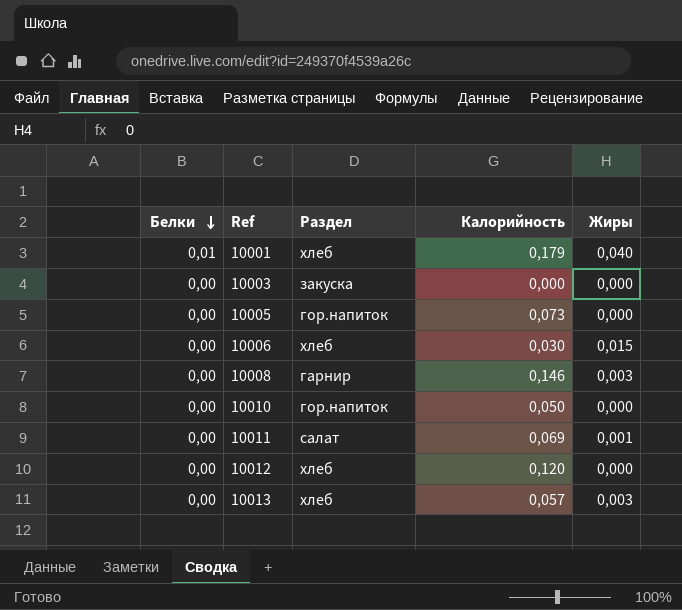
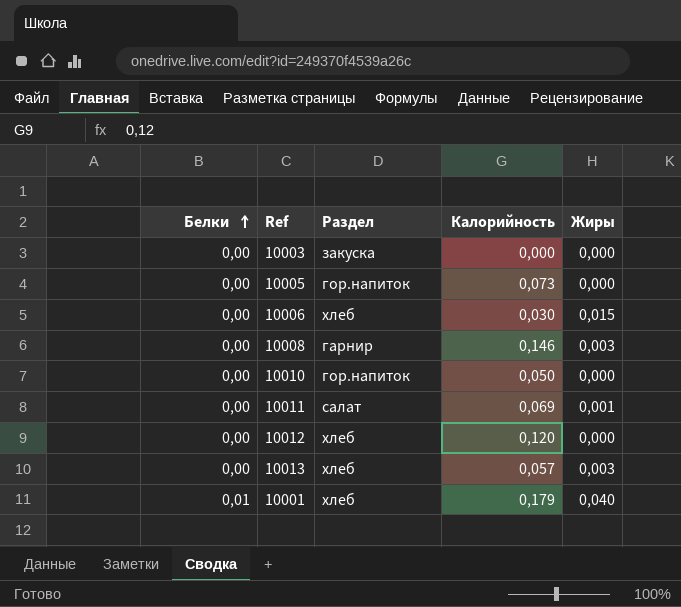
row order: Белки descending -> Белки ascending

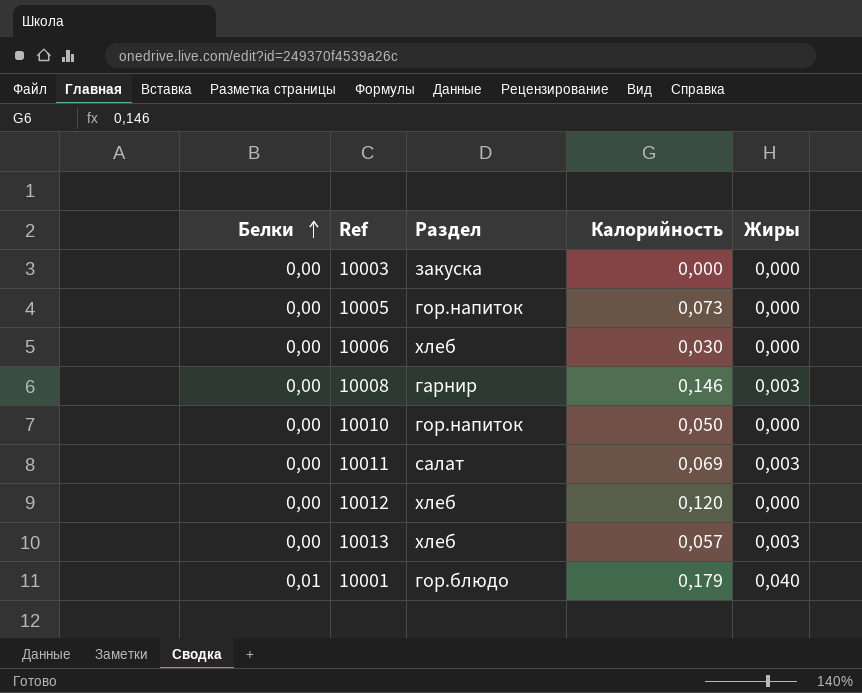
10006 | Жиры: 0,015 -> 0,000
10011 | Жиры: 0,001 -> 0,003
10001 | Раздел: хлеб -> гор.блюдо

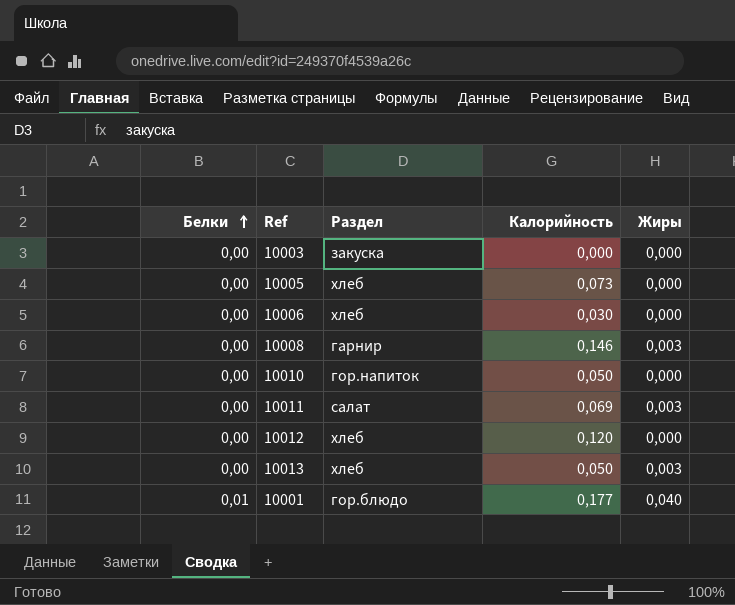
10005 | Раздел: гор.напиток -> хлеб
10013 | Калорийность: 0,057 -> 0,050
10001 | Калорийность: 0,179 -> 0,177

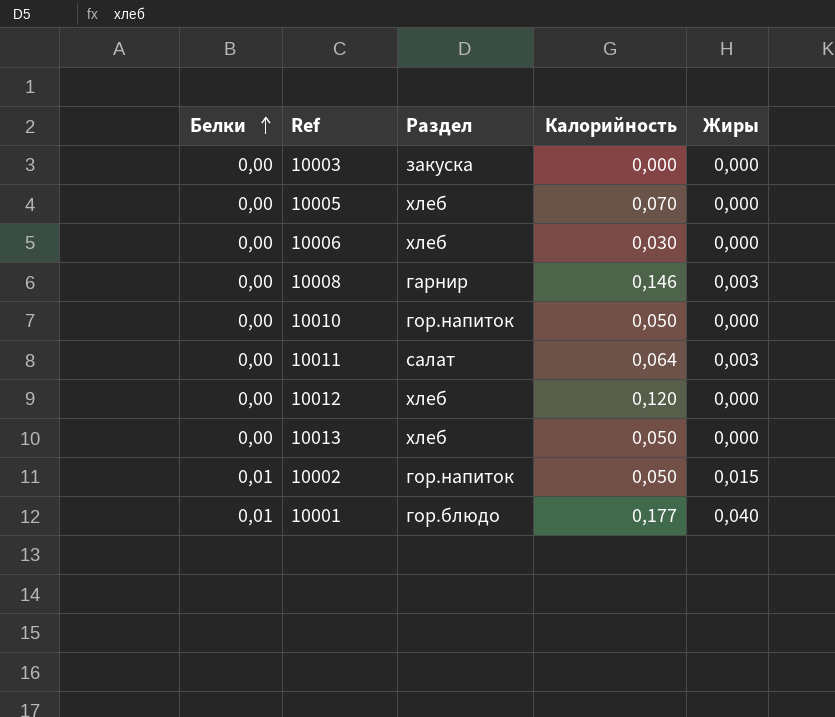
10005 | Калорийность: 0,073 -> 0,070
10011 | Калорийность: 0,069 -> 0,064
10013 | Жиры: 0,003 -> 0,000
row 10002: none -> 0,01 | гор.напиток | 0,050 | 0,015

